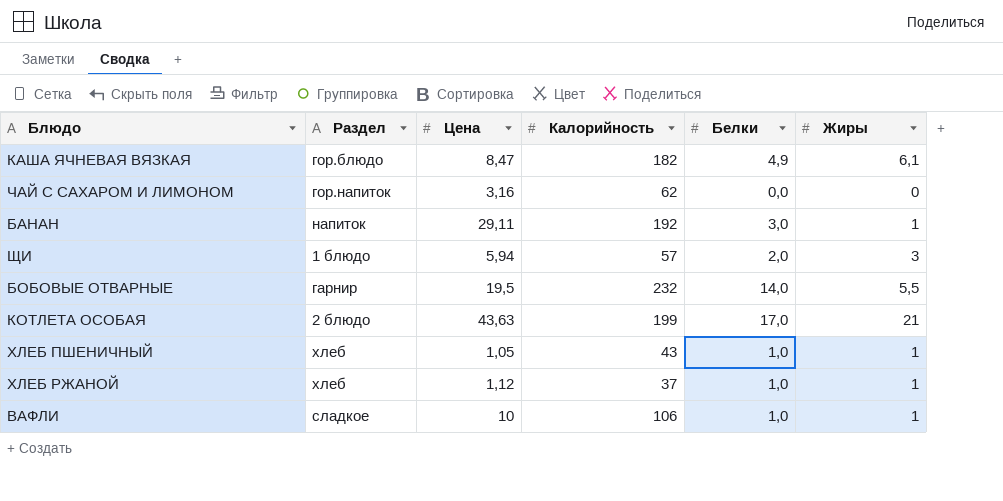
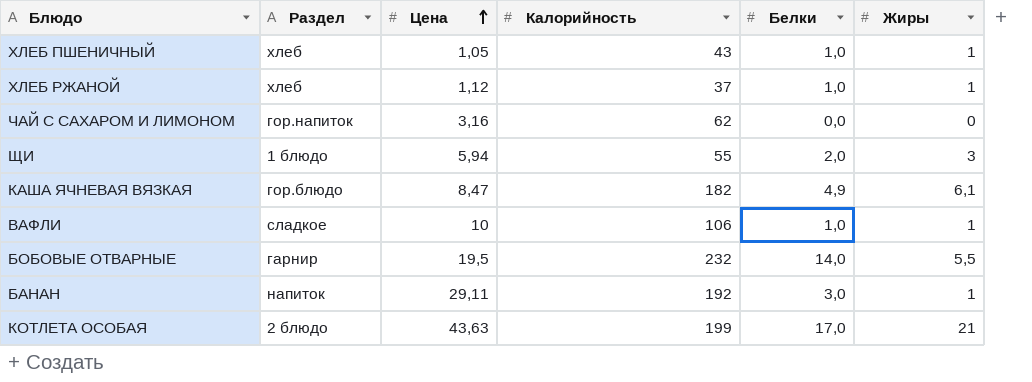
row order: none -> Цена ascending
ЩИ | Калорийность: 57 -> 55

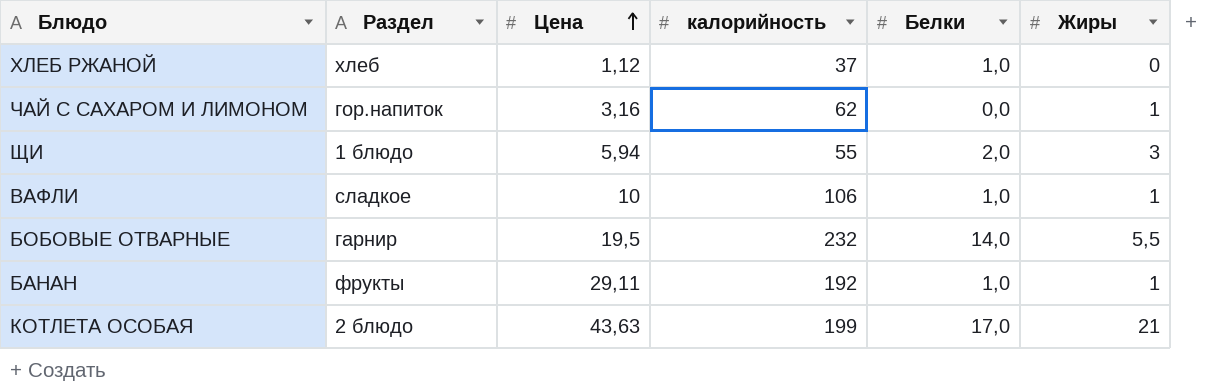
column name: Калорийность -> калорийность
row ХЛЕБ ПШЕНИЧНЫЙ: хлеб | 1,05 | 43 | 1,0 | 1 -> none
row КАША ЯЧНЕВАЯ ВЯЗКАЯ: гор.блюдо | 8,47 | 182 | 4,9 | 6,1 -> none
ХЛЕБ РЖАНОЙ | Жиры: 1 -> 0
ЧАЙ С САХАРОМ И ЛИМОНОМ | Жиры: 0 -> 1
БАНАН | Раздел: напиток -> фрукты
БАНАН | Белки: 3,0 -> 1,0

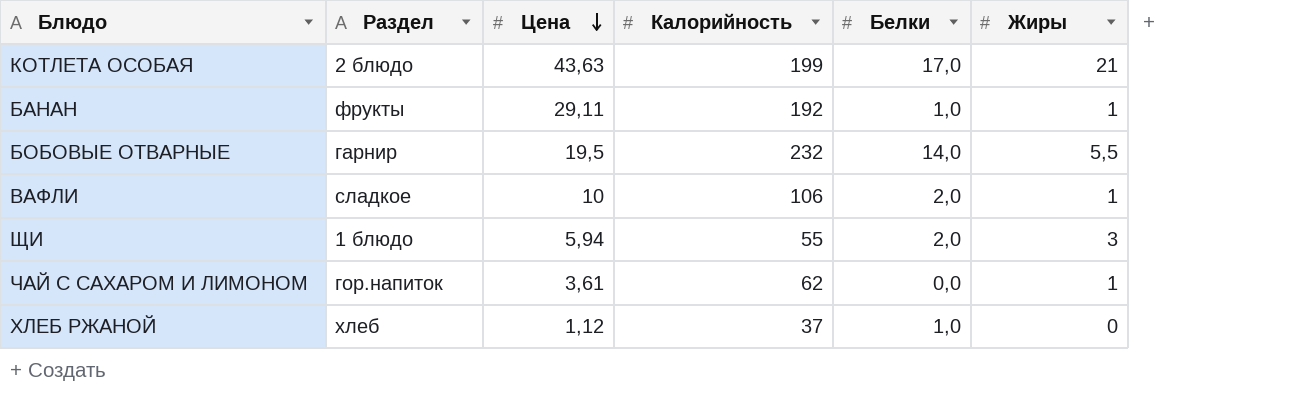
row order: Цена ascending -> Цена descending
column name: калорийность -> Калорийность
ВАФЛИ | Белки: 1,0 -> 2,0
ЧАЙ С САХАРОМ И ЛИМОНОМ | Цена: 3,16 -> 3,61

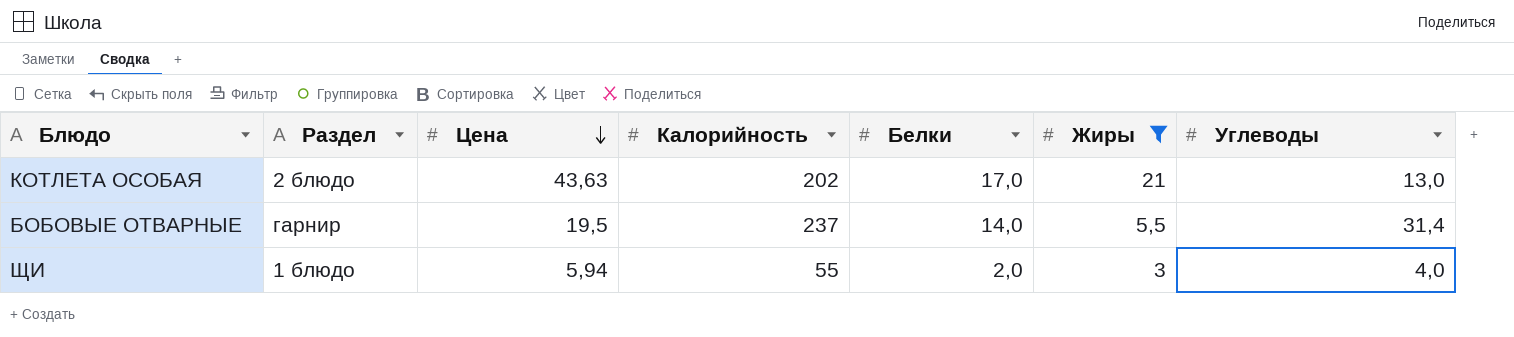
filter: none -> Жиры >= 3
column Углеводы | position: none -> 7
КОТЛЕТА ОСОБАЯ | Калорийность: 199 -> 202
БОБОВЫЕ ОТВАРНЫЕ | Калорийность: 232 -> 237

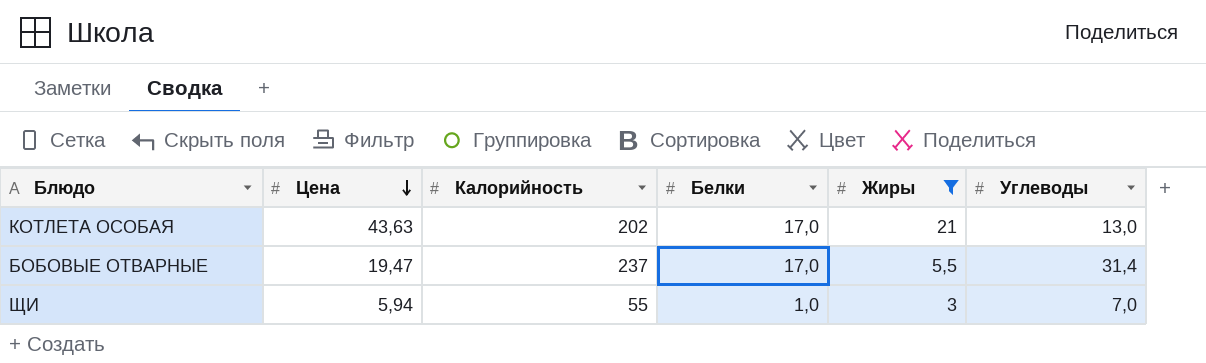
column Раздел | position: 2 -> none
БОБОВЫЕ ОТВАРНЫЕ | Цена: 19,5 -> 19,47
БОБОВЫЕ ОТВАРНЫЕ | Белки: 14,0 -> 17,0
ЩИ | Белки: 2,0 -> 1,0
ЩИ | Углеводы: 4,0 -> 7,0

